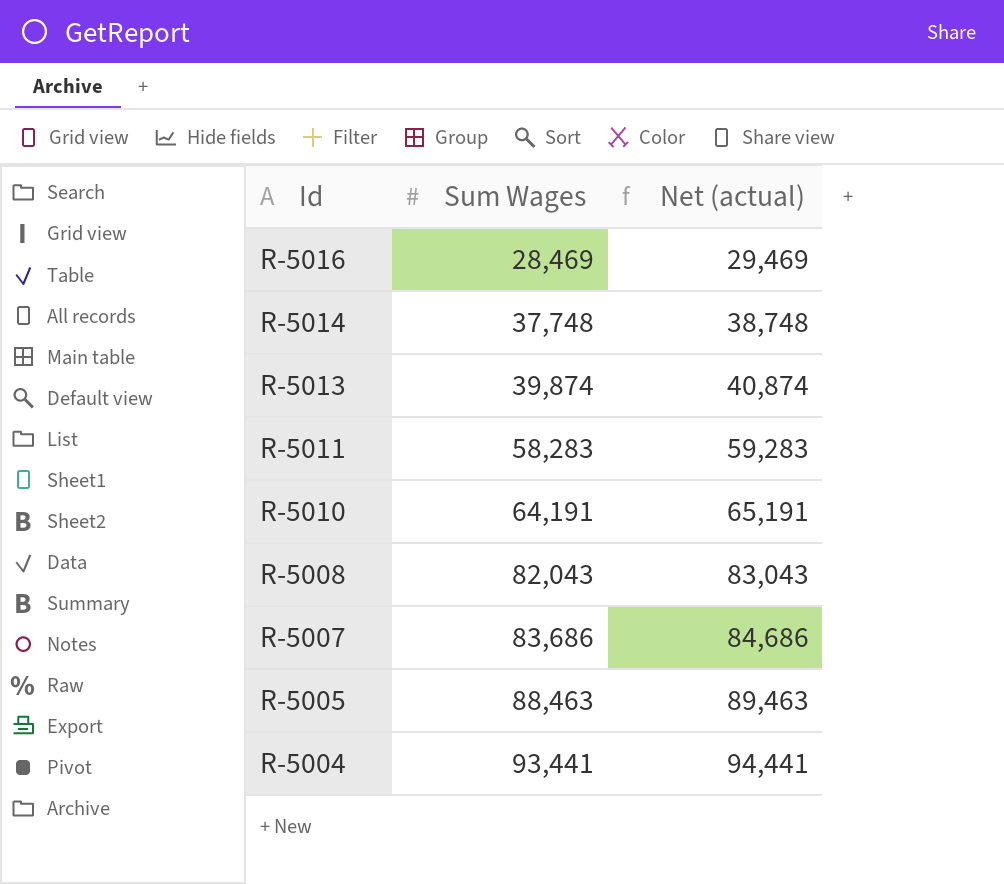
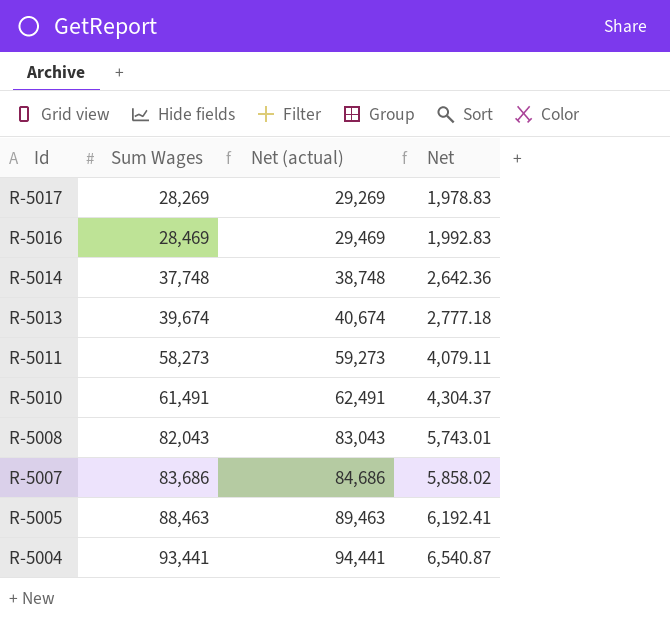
column Net | formula: none -> [Sum Wages] * 0.07
row R-5017: none -> 28,269 | 29,269 | 1,978.83
R-5013 | Sum Wages: 39,874 -> 39,674
R-5013 | Net (actual): 40,874 -> 40,674
R-5011 | Sum Wages: 58,283 -> 58,273
R-5011 | Net (actual): 59,283 -> 59,273
R-5010 | Sum Wages: 64,191 -> 61,491
R-5010 | Net (actual): 65,191 -> 62,491

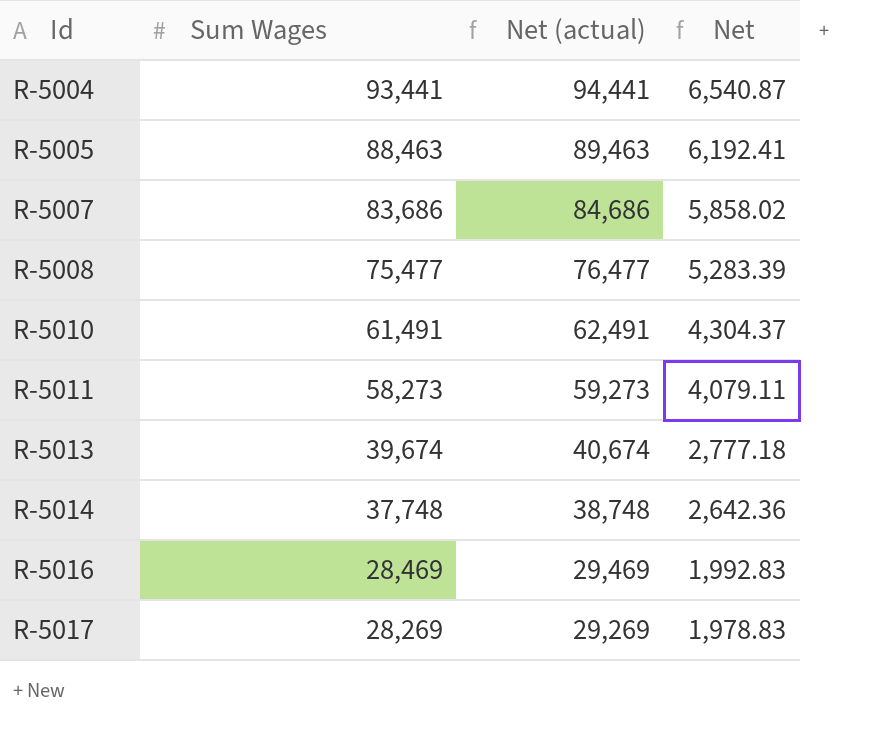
row order: Id descending -> Id ascending
R-5008 | Sum Wages: 82,043 -> 75,477
R-5008 | Net (actual): 83,043 -> 76,477
R-5008 | Net: 5,743.01 -> 5,283.39

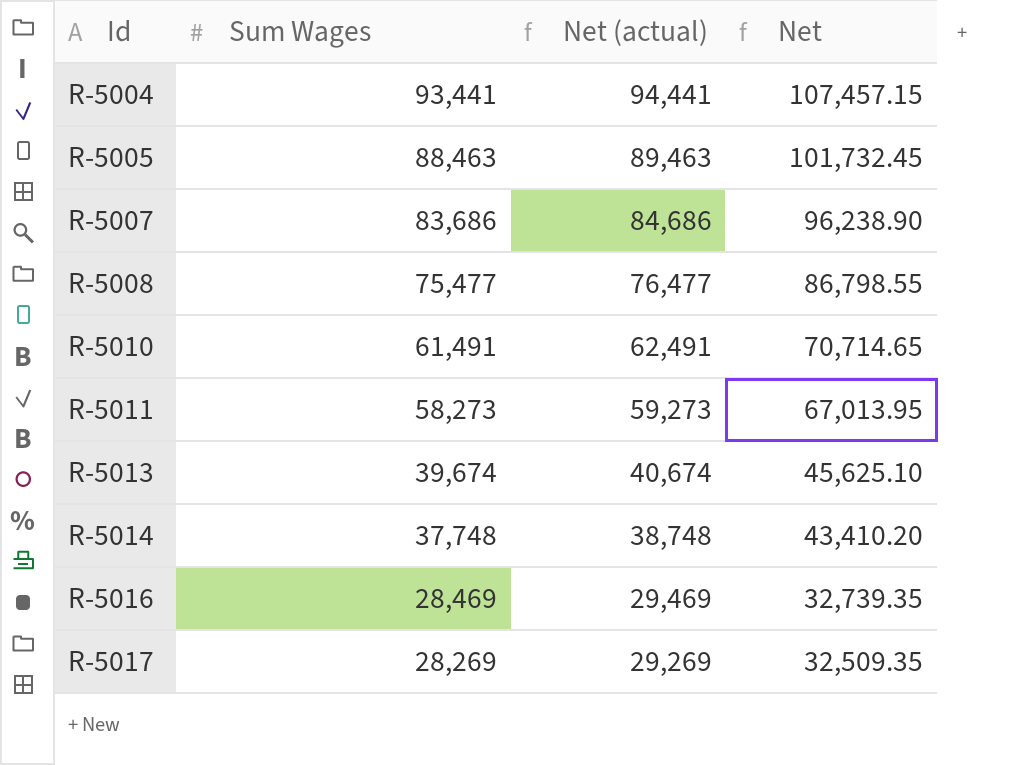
column Net | formula: [Sum Wages] * 0.07 -> [Sum Wages] * 1.15

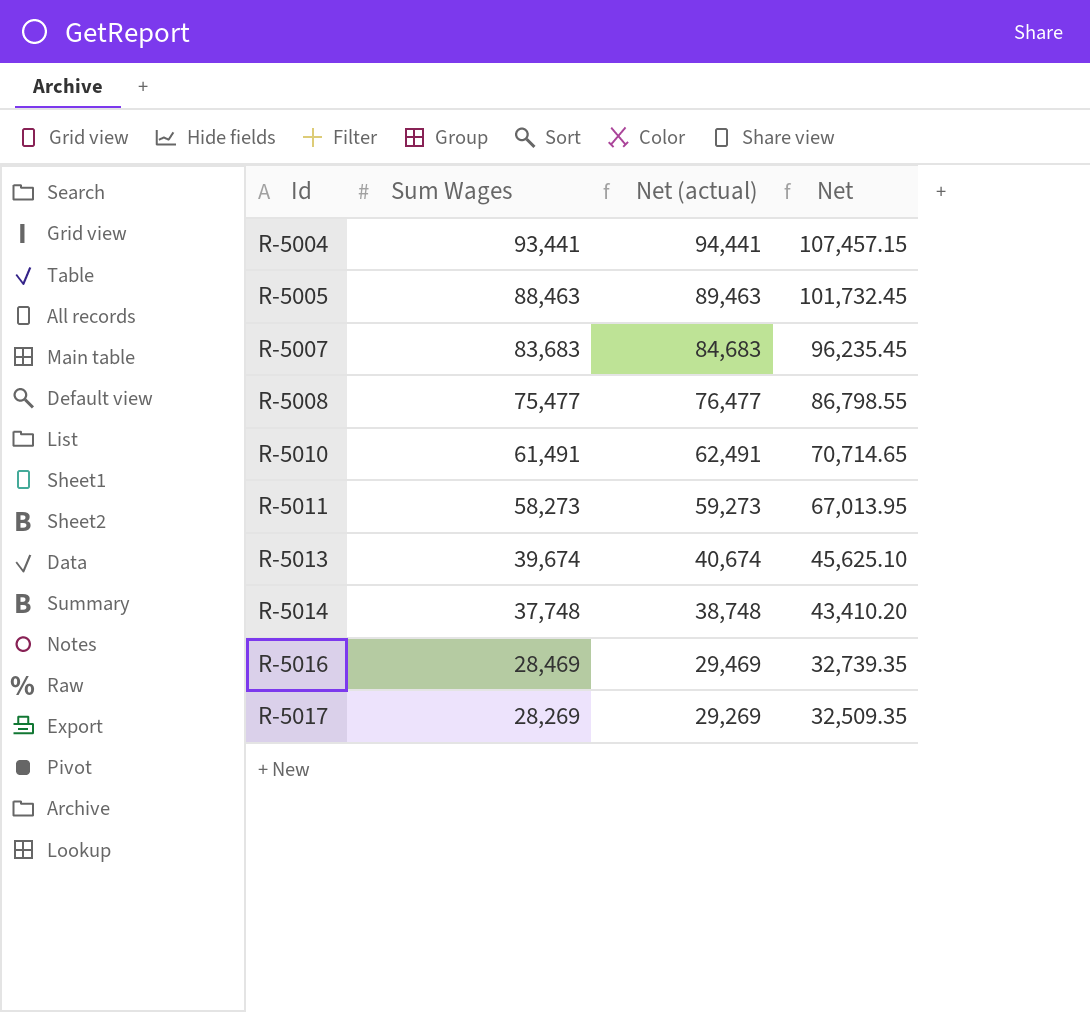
R-5007 | Sum Wages: 83,686 -> 83,683
R-5007 | Net (actual): 84,686 -> 84,683
R-5007 | Net: 96,238.90 -> 96,235.45

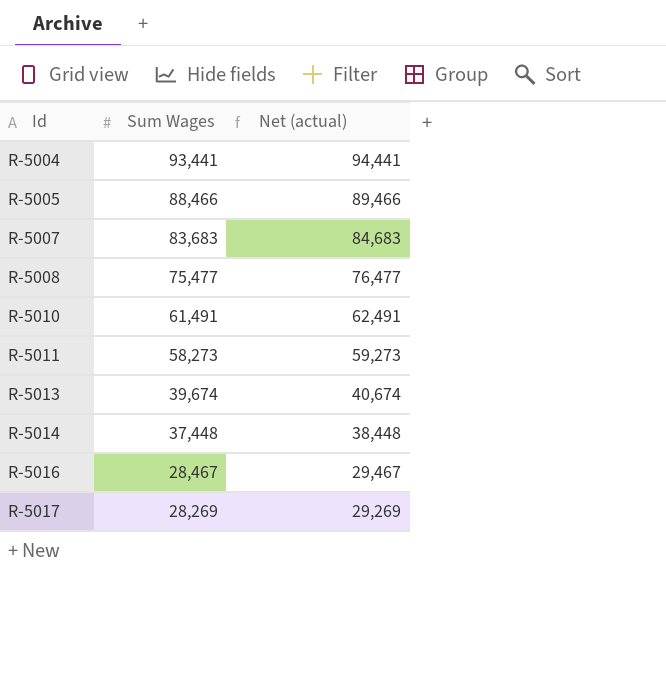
column Net | formula: [Sum Wages] * 1.15 -> none
R-5005 | Sum Wages: 88,463 -> 88,466
R-5005 | Net (actual): 89,463 -> 89,466
R-5014 | Sum Wages: 37,748 -> 37,448
R-5014 | Net (actual): 38,748 -> 38,448
R-5016 | Sum Wages: 28,469 -> 28,467
R-5016 | Net (actual): 29,469 -> 29,467

